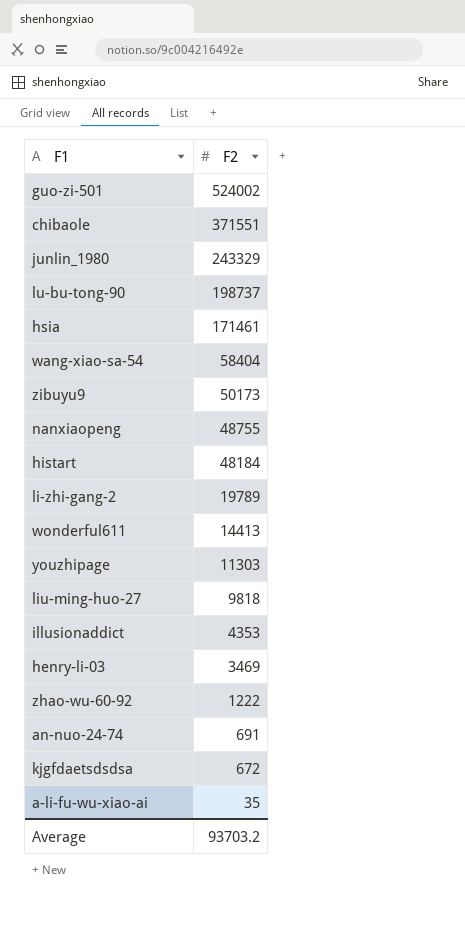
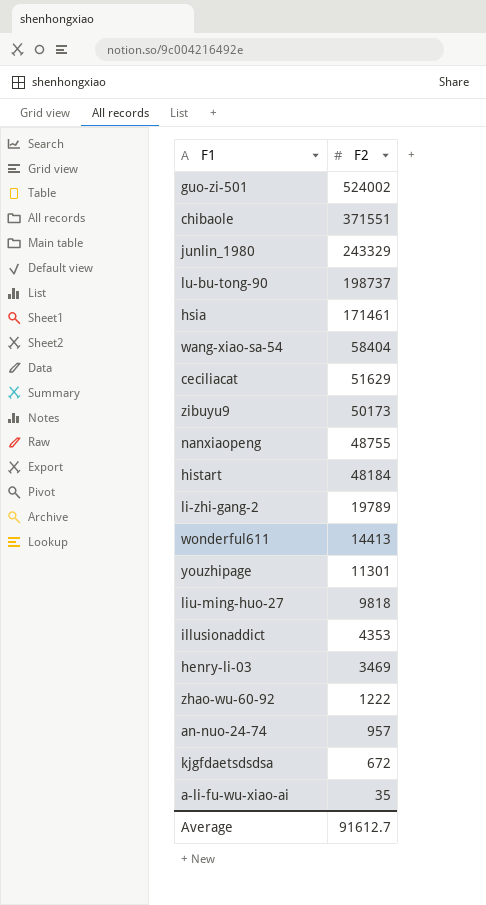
row ceciliacat: none -> 51629
youzhipage | F2: 11303 -> 11301
an-nuo-24-74 | F2: 691 -> 957
Average | F2: 93703.2 -> 91612.7

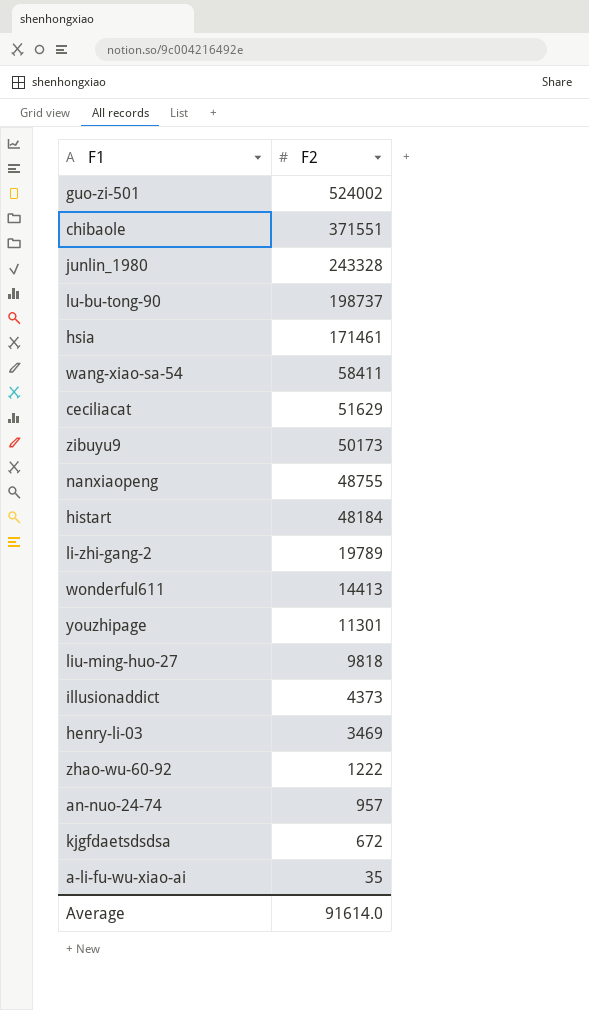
junlin_1980 | F2: 243329 -> 243328
wang-xiao-sa-54 | F2: 58404 -> 58411
illusionaddict | F2: 4353 -> 4373
Average | F2: 91612.7 -> 91614.0

